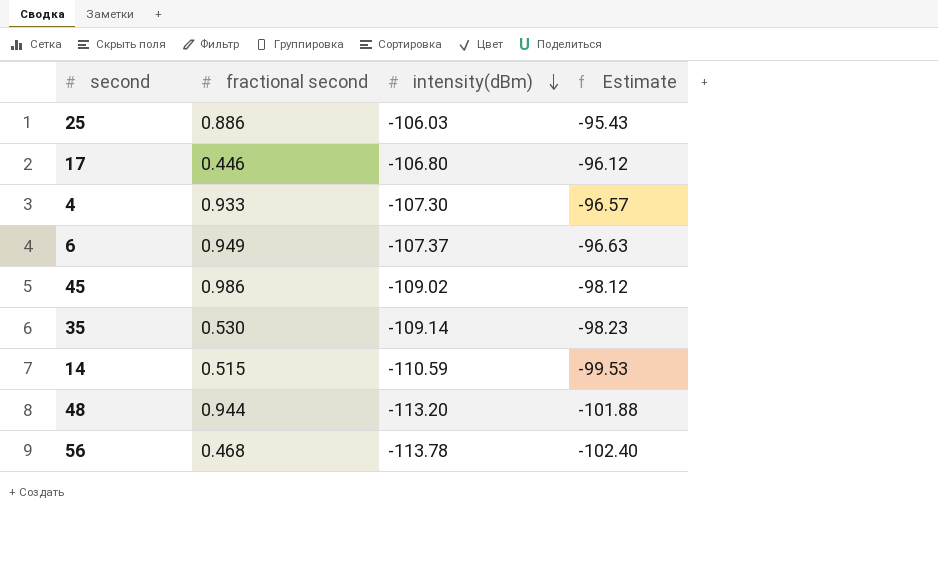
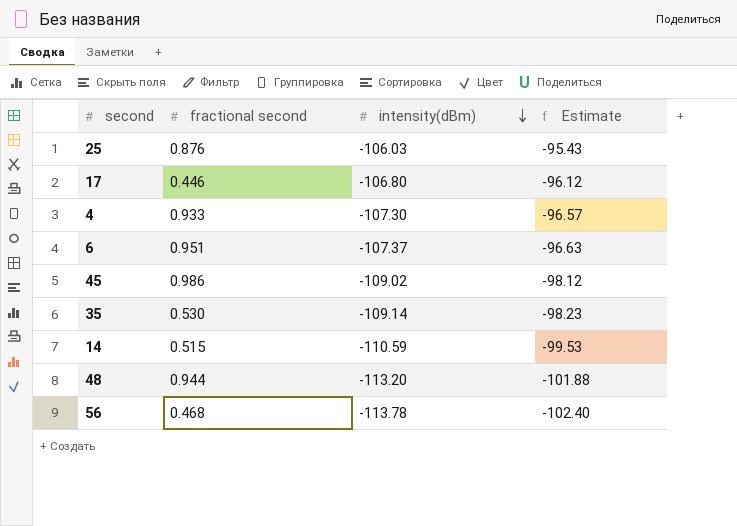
25 | fractional second: 0.886 -> 0.876
6 | fractional second: 0.949 -> 0.951

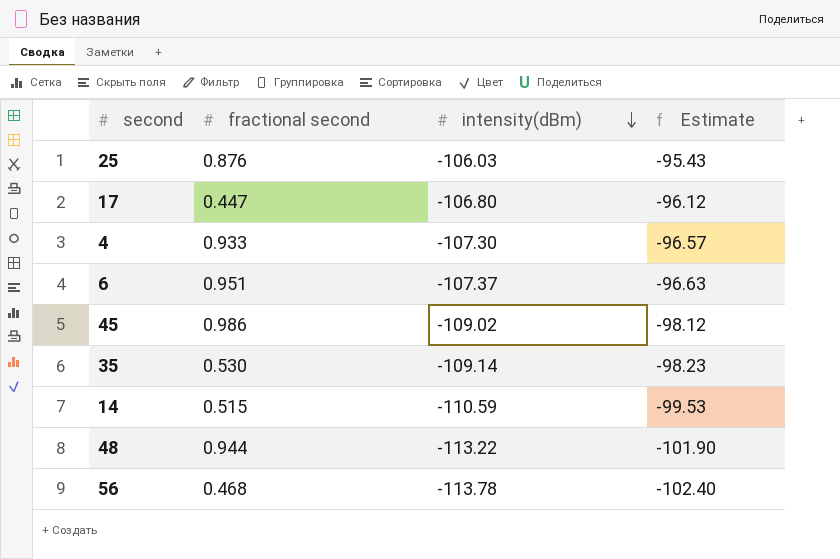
17 | fractional second: 0.446 -> 0.447
48 | intensity(dBm): -113.20 -> -113.22
48 | Estimate: -101.88 -> -101.90

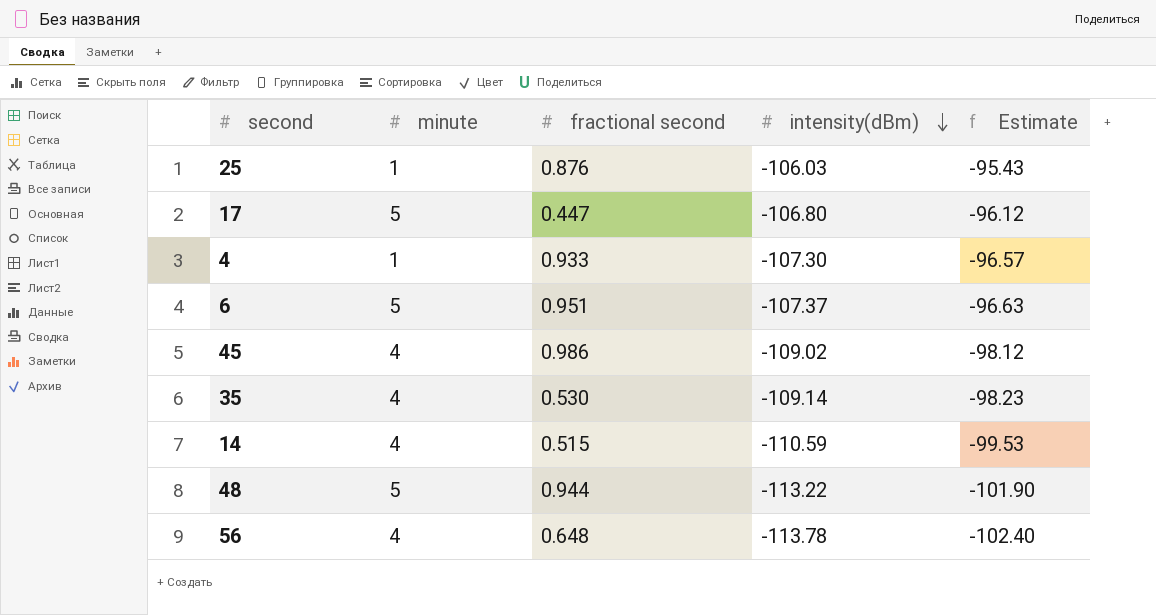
column minute | position: none -> 2
56 | fractional second: 0.468 -> 0.648

